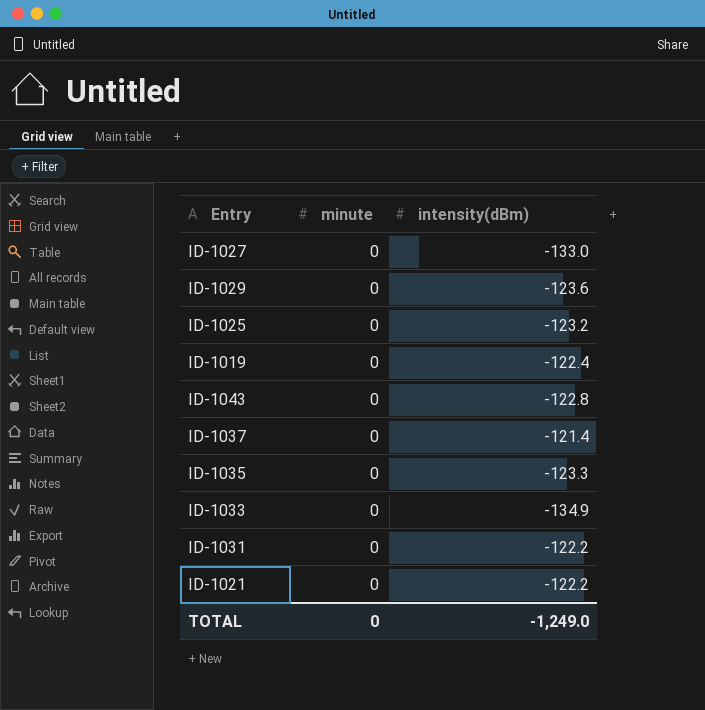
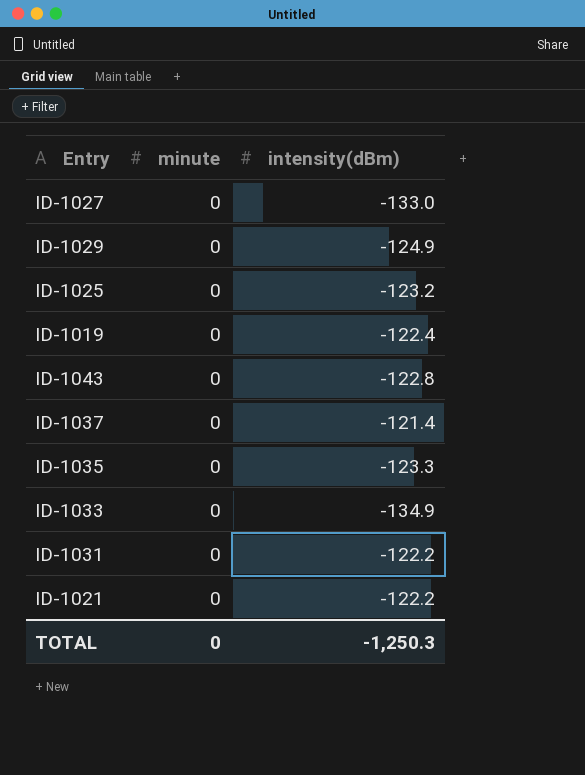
ID-1029 | intensity(dBm): -123.6 -> -124.9
TOTAL | intensity(dBm): -1,249.0 -> -1,250.3

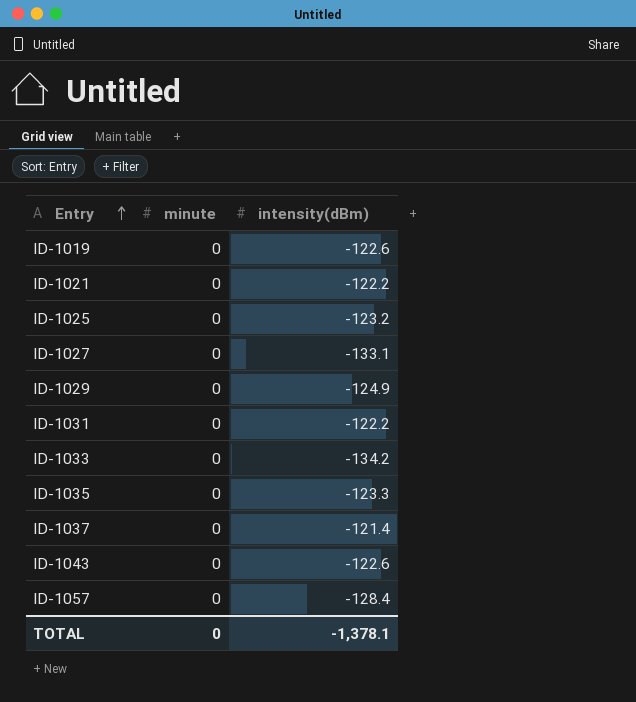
row order: none -> Entry ascending
ID-1019 | intensity(dBm): -122.4 -> -122.6
ID-1027 | intensity(dBm): -133.0 -> -133.1
ID-1033 | intensity(dBm): -134.9 -> -134.2
ID-1043 | intensity(dBm): -122.8 -> -122.6
row ID-1057: none -> 0 | -128.4
TOTAL | intensity(dBm): -1,250.3 -> -1,378.1

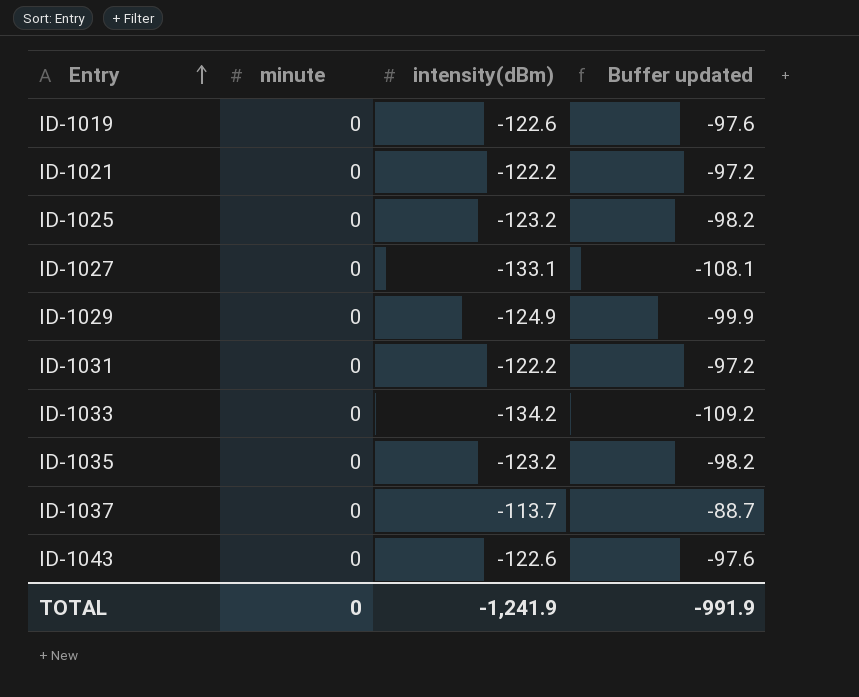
column Buffer updated | formula: none -> [intensity(dBm)] + 25
row ID-1057: 0 | -128.4 -> none
ID-1035 | intensity(dBm): -123.3 -> -123.2
ID-1037 | intensity(dBm): -121.4 -> -113.7
TOTAL | intensity(dBm): -1,378.1 -> -1,241.9

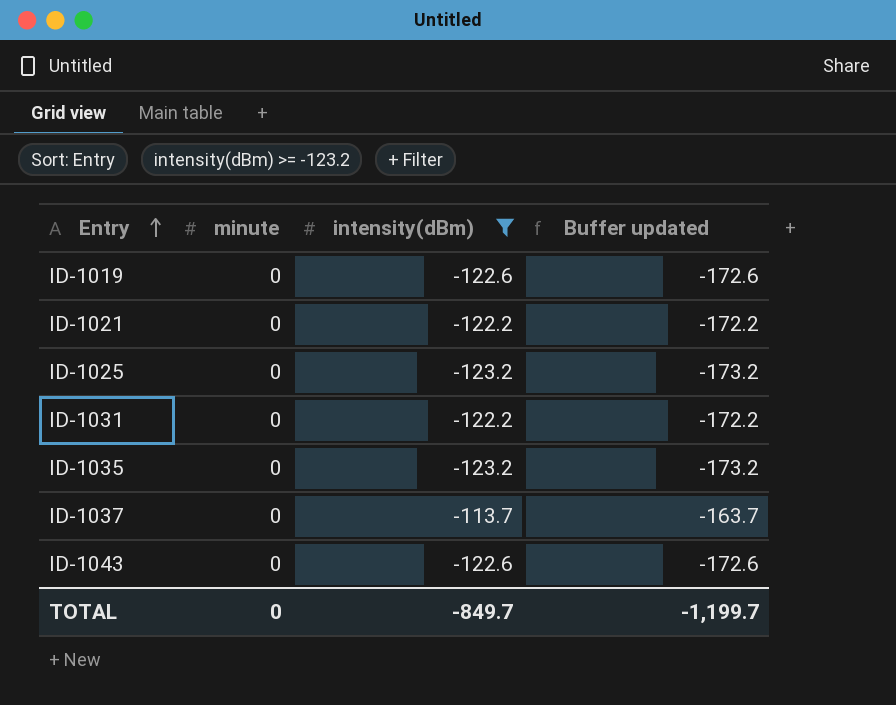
filter: none -> intensity(dBm) >= -123.2
column Buffer updated | formula: [intensity(dBm)] + 25 -> [intensity(dBm)] - 50
TOTAL | intensity(dBm): -1,241.9 -> -849.7
TOTAL | Buffer updated: -991.9 -> -1,199.7

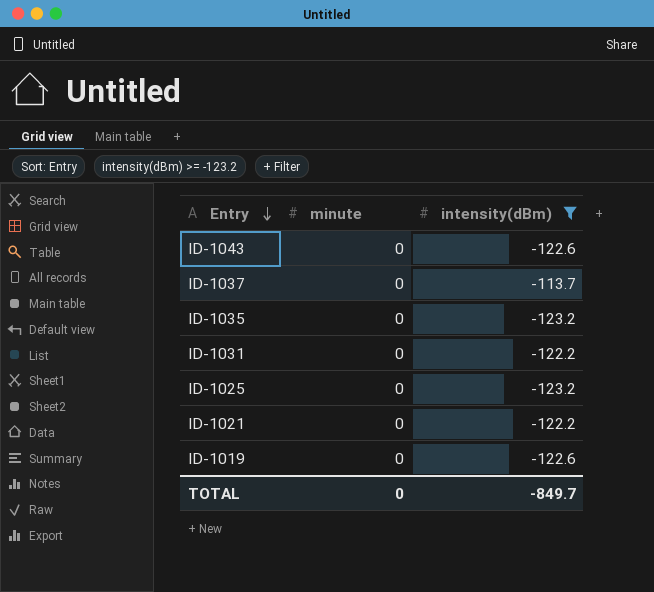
row order: Entry ascending -> Entry descending
column Buffer updated | formula: [intensity(dBm)] - 50 -> none

